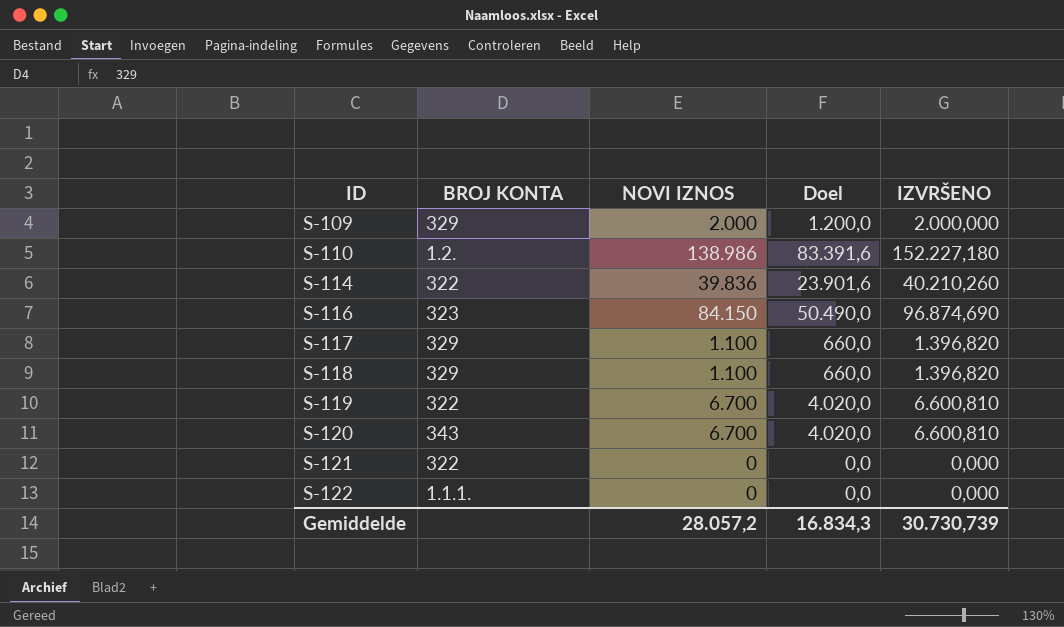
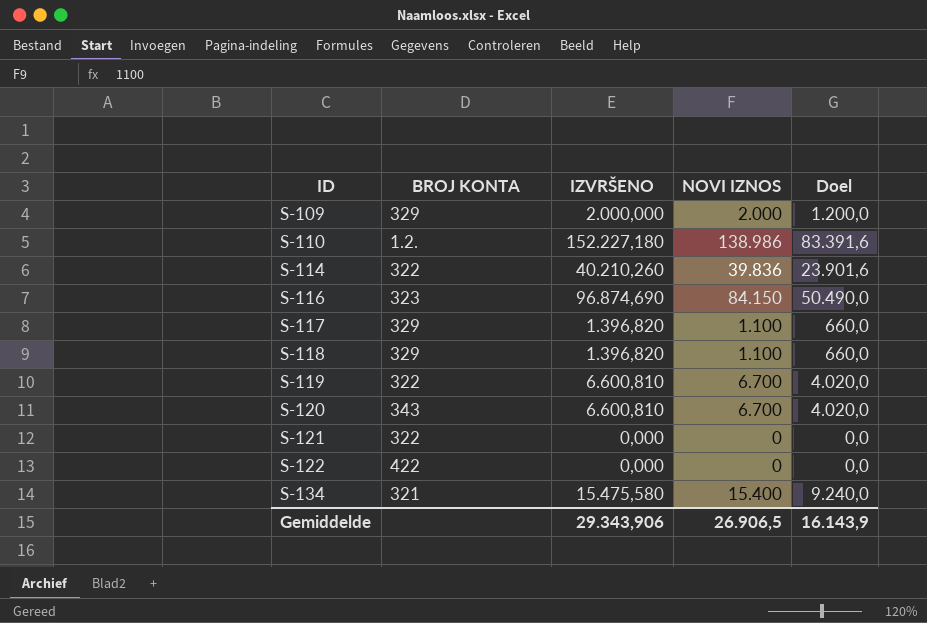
column IZVRŠENO | position: 5 -> 3
S-122 | BROJ KONTA: 1.1.1. -> 422
row S-134: none -> 321 | 15.475,580 | 15.400 | 9.240,0
Gemiddelde | IZVRŠENO: 30.730,739 -> 29.343,906
Gemiddelde | NOVI IZNOS: 28.057,2 -> 26.906,5
Gemiddelde | Doel: 16.834,3 -> 16.143,9

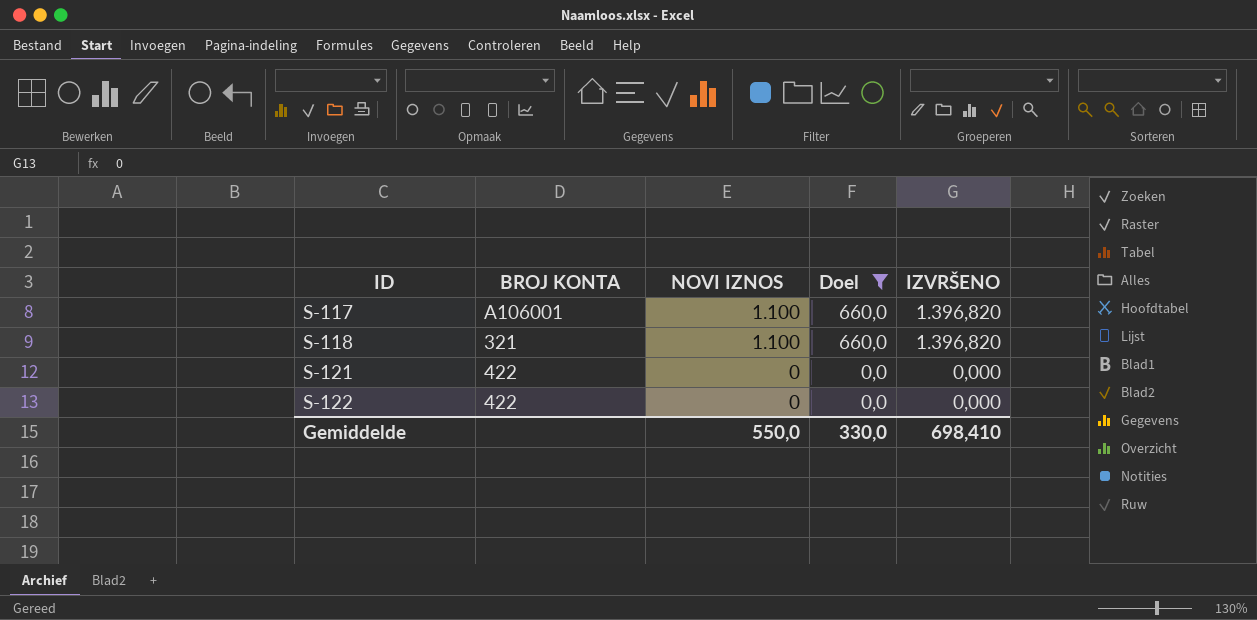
filter: none -> Doel <= 660,0
column IZVRŠENO | position: 3 -> 5
S-117 | BROJ KONTA: 329 -> A106001
S-118 | BROJ KONTA: 329 -> 321
S-121 | BROJ KONTA: 322 -> 422
Gemiddelde | NOVI IZNOS: 26.906,5 -> 550,0
Gemiddelde | Doel: 16.143,9 -> 330,0
Gemiddelde | IZVRŠENO: 29.343,906 -> 698,410

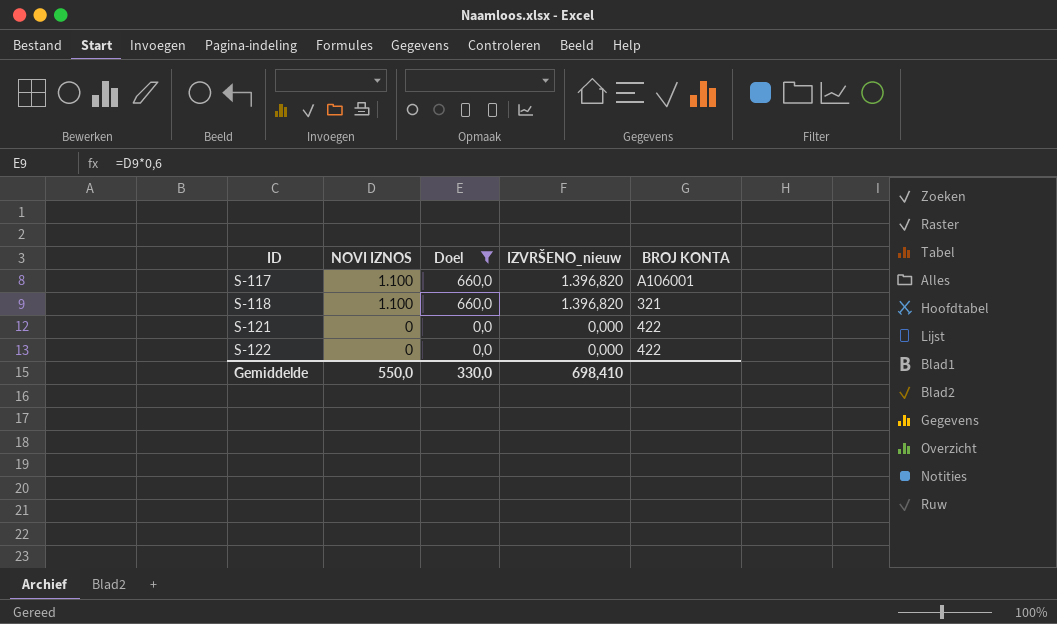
column name: IZVRŠENO -> IZVRŠENO_nieuw
column BROJ KONTA | position: 2 -> 5

